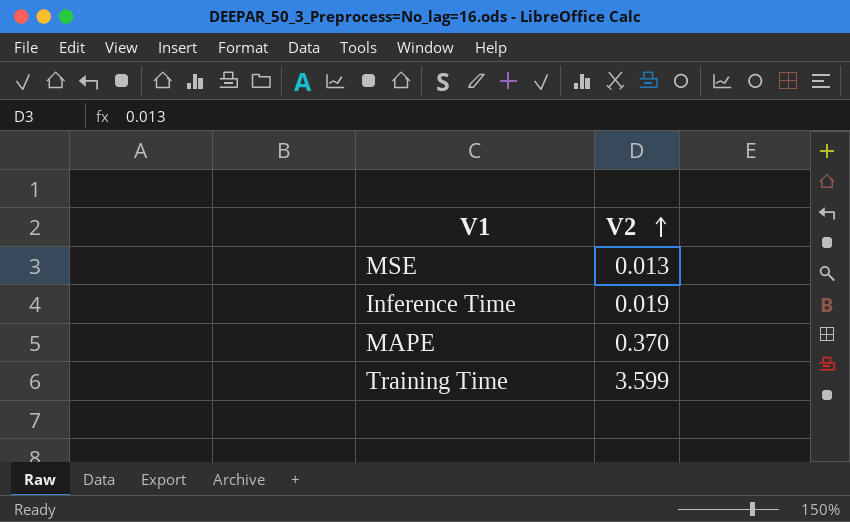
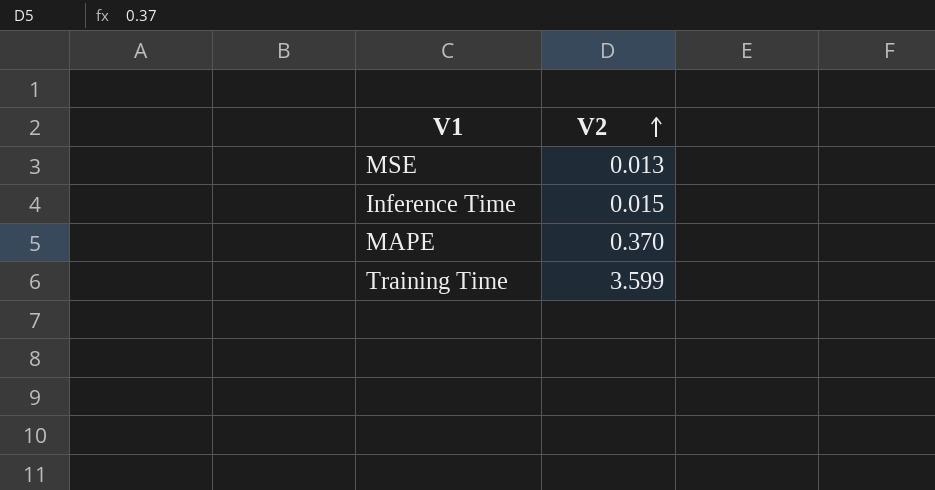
Inference Time | V2: 0.019 -> 0.015

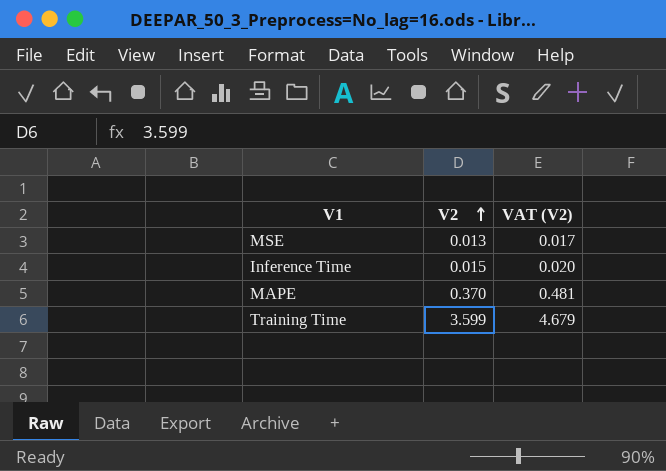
column VAT (V2) | formula: none -> [V2] * 1.3

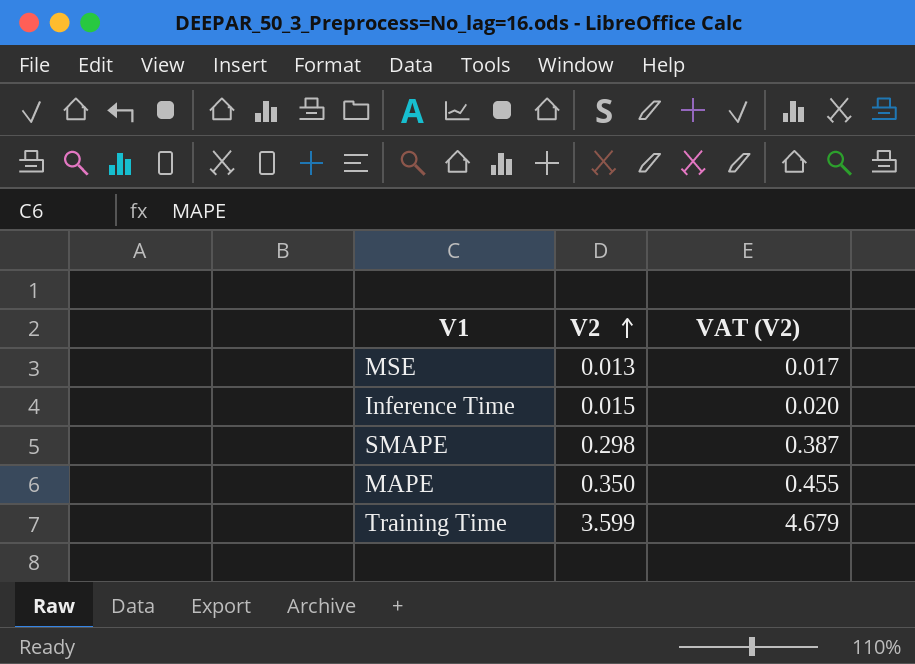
row SMAPE: none -> 0.298 | 0.387
MAPE | V2: 0.370 -> 0.350
MAPE | VAT (V2): 0.481 -> 0.455

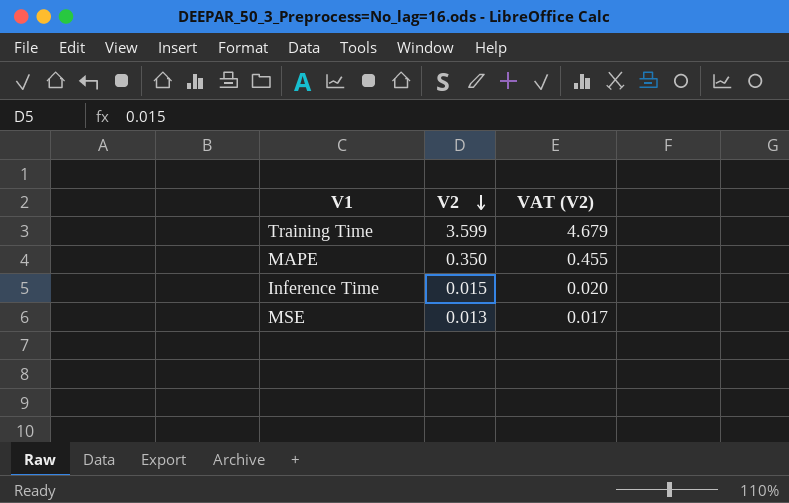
row order: V2 ascending -> V2 descending
row SMAPE: 0.298 | 0.387 -> none

